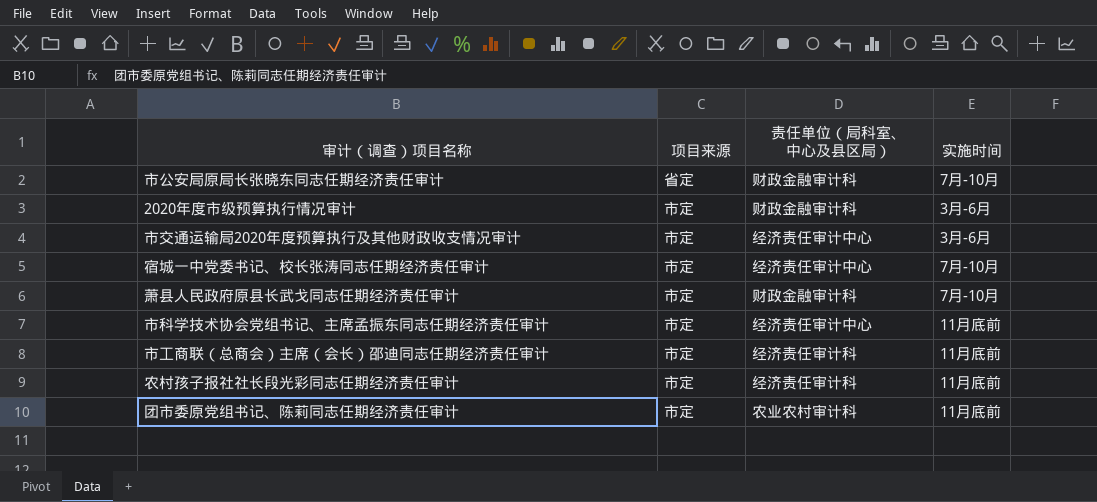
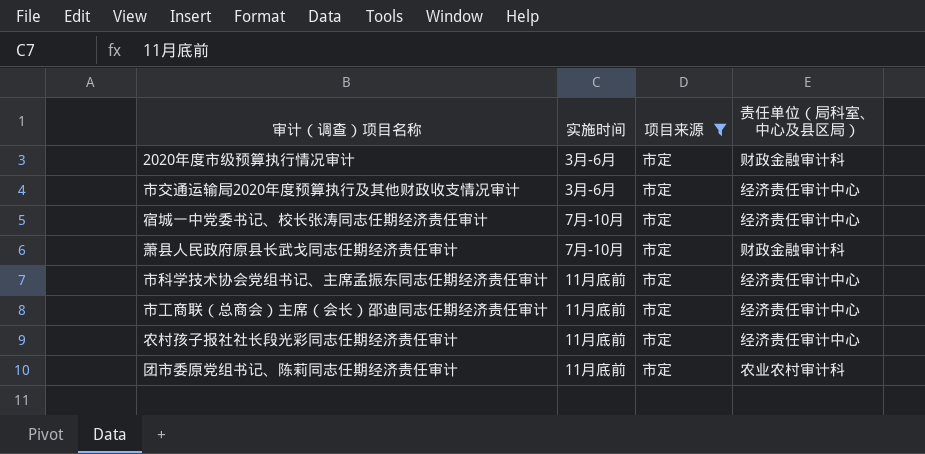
filter: none -> 项目来源 = 市定
column 实施时间 | position: 4 -> 2
市工商联（总商会）主席（会长）邵迪同志任期经济责任审计 | 责任单位（局科室、中心及县区局）: 经济责任审计科 -> 经济责任审计中心
农村孩子报社社长段光彩同志任期经济责任审计 | 责任单位（局科室、中心及县区局）: 经济责任审计科 -> 经济责任审计中心

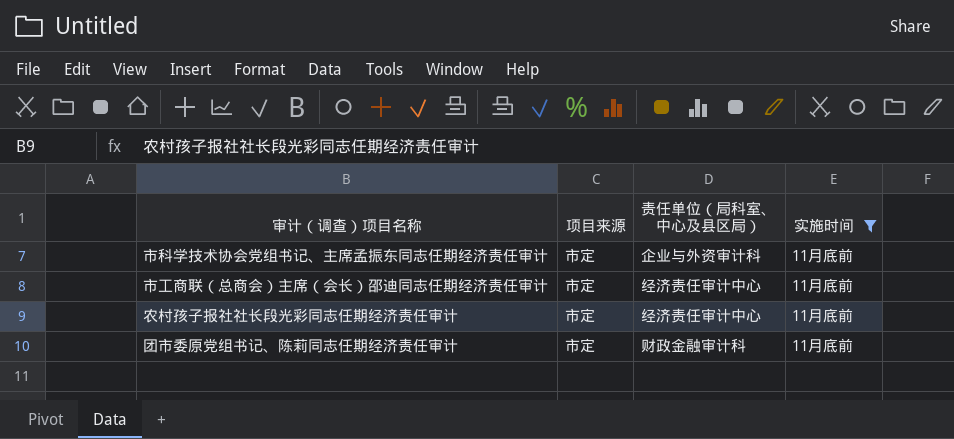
filter: 项目来源 = 市定 -> 实施时间 = 11月底前
column 实施时间 | position: 2 -> 4
市科学技术协会党组书记、主席孟振东同志任期经济责任审计 | 责任单位（局科室、中心及县区局）: 经济责任审计中心 -> 企业与外资审计科
团市委原党组书记、陈莉同志任期经济责任审计 | 责任单位（局科室、中心及县区局）: 农业农村审计科 -> 财政金融审计科

